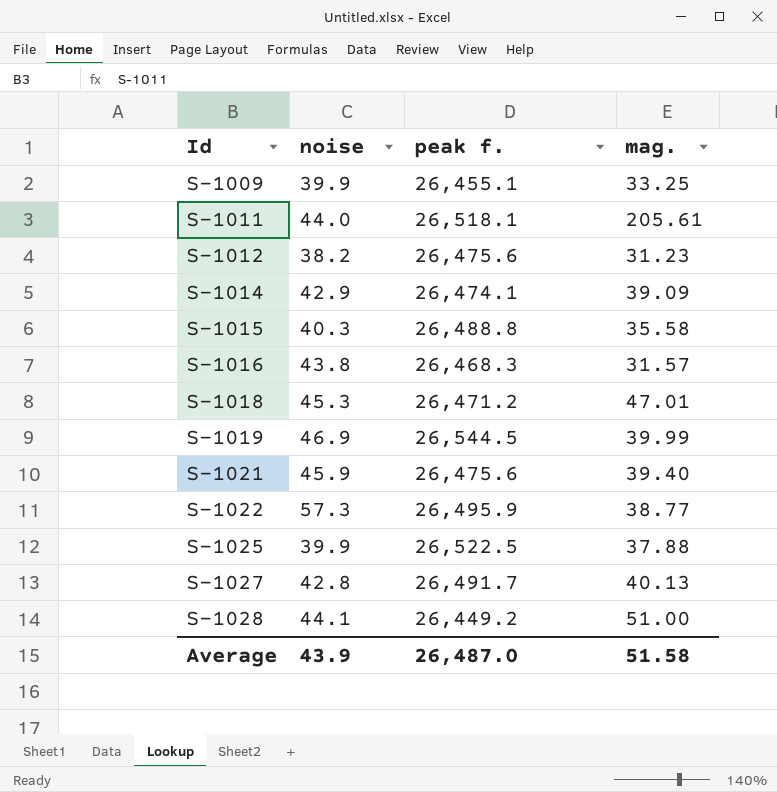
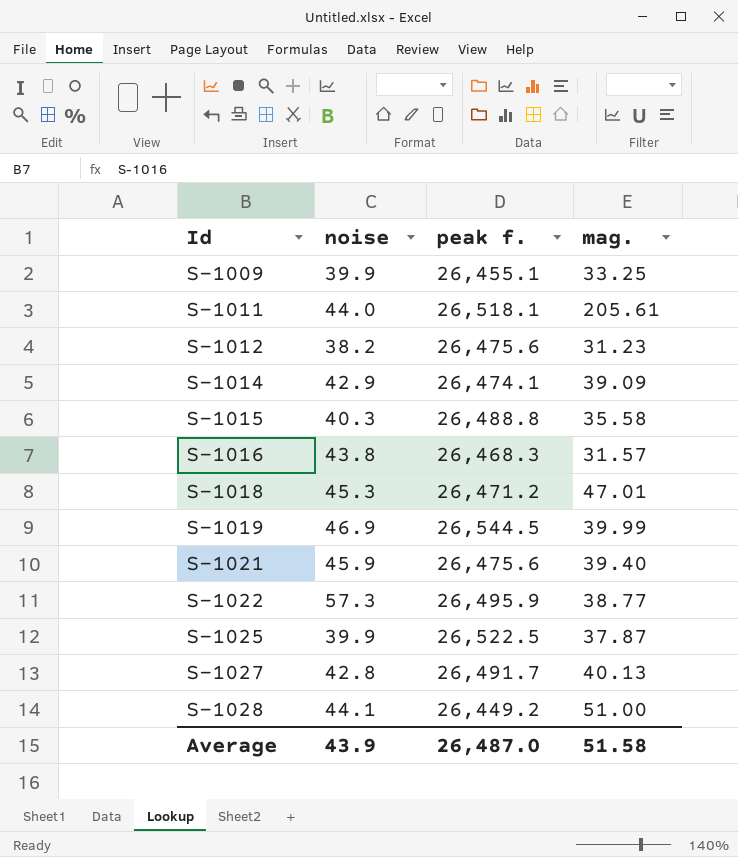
S-1025 | mag.: 37.88 -> 37.87

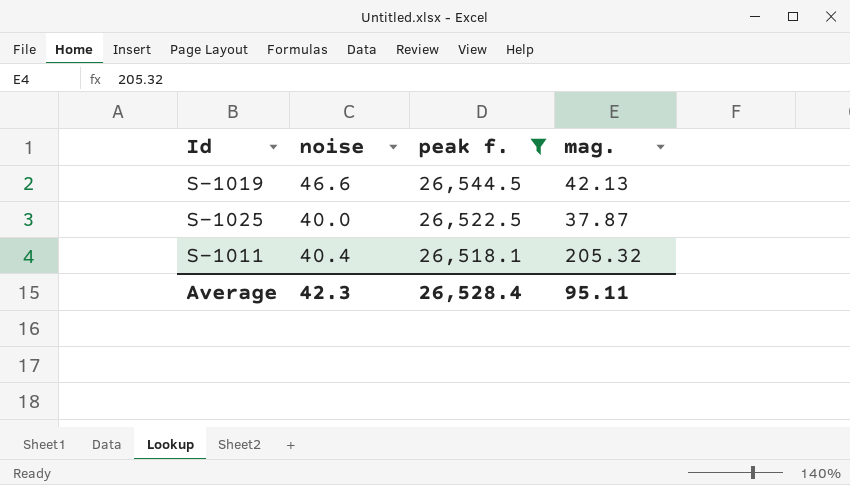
filter: none -> peak f. >= 26,518.1
row order: Id ascending -> peak f. descending
S-1019 | noise: 46.9 -> 46.6
S-1019 | mag.: 39.99 -> 42.13
S-1025 | noise: 39.9 -> 40.0
S-1011 | noise: 44.0 -> 40.4
S-1011 | mag.: 205.61 -> 205.32
Average | noise: 43.9 -> 42.3
Average | peak f.: 26,487.0 -> 26,528.4
Average | mag.: 51.58 -> 95.11

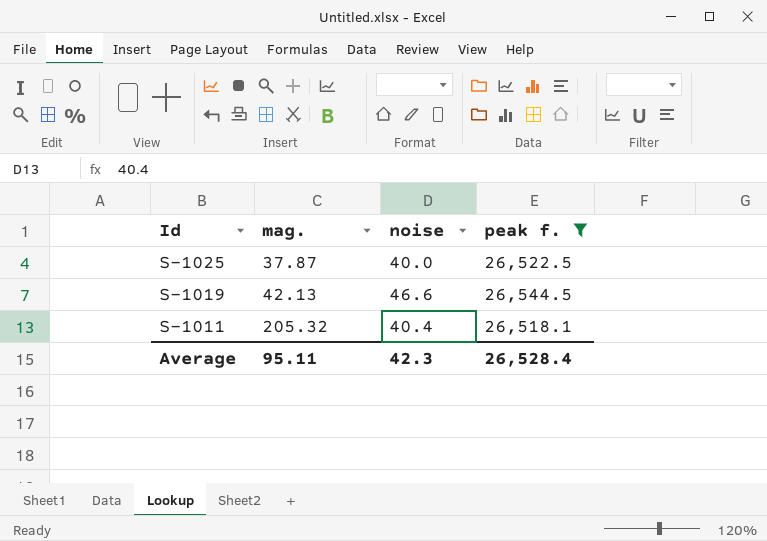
row order: peak f. descending -> Id descending
column mag. | position: 4 -> 2

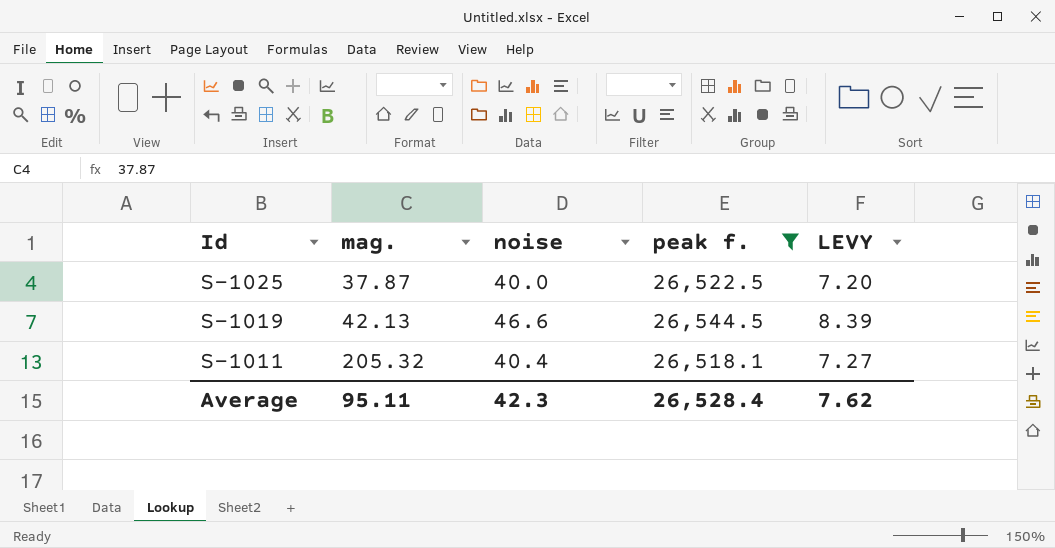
column LEVY | formula: none -> [noise] * 0.18

